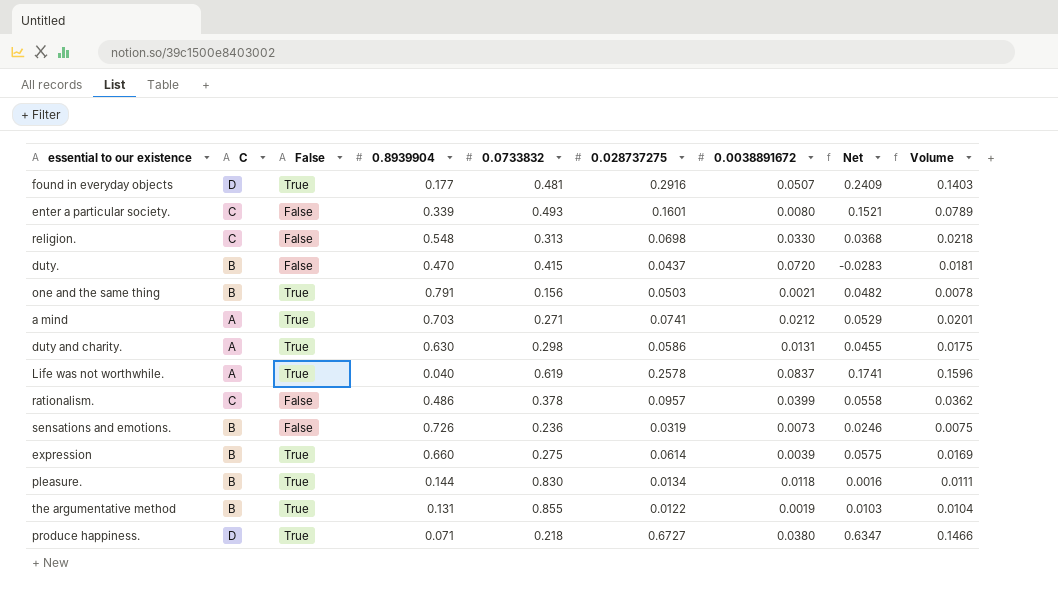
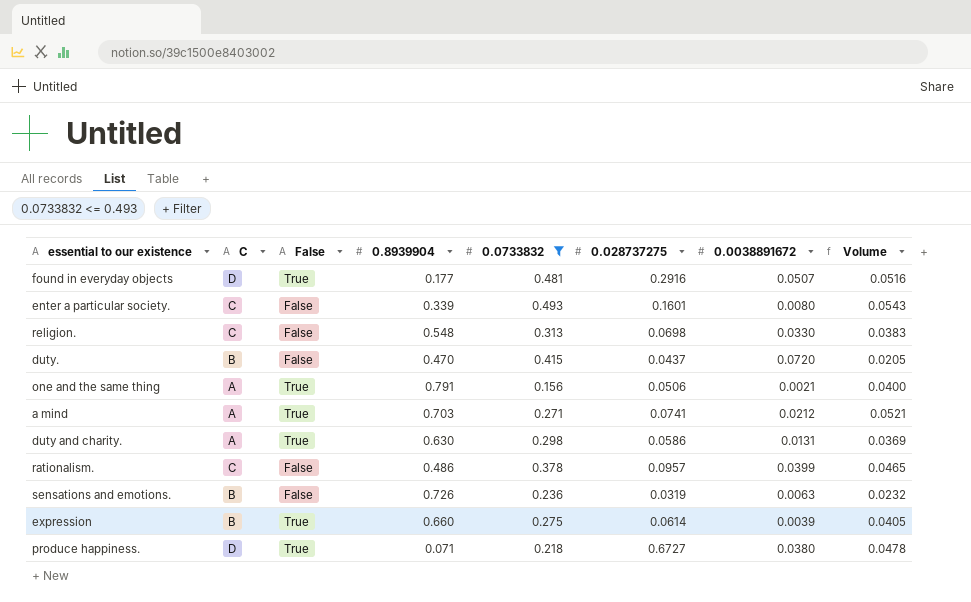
filter: none -> 0.0733832 <= 0.493
column Net | formula: [0.028737275] - [0.0038891672] -> none
column Volume | formula: [0.0733832] * [0.028737275] -> [0.8939904] * [0.028737275]
one and the same thing | C: B -> A
one and the same thing | 0.028737275: 0.0503 -> 0.0506
sensations and emotions. | 0.0038891672: 0.0073 -> 0.0063

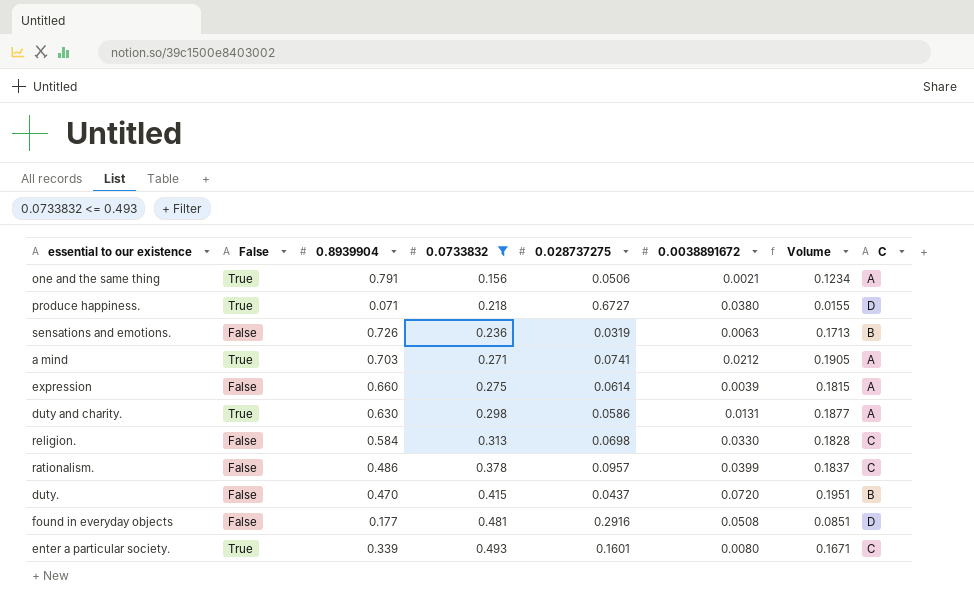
row order: none -> 0.0733832 ascending
column Volume | formula: [0.8939904] * [0.028737275] -> [0.8939904] * [0.0733832]
column C | position: 2 -> 8
expression | False: True -> False
expression | C: B -> A
religion. | 0.8939904: 0.548 -> 0.584
found in everyday objects | False: True -> False
found in everyday objects | 0.0038891672: 0.0507 -> 0.0508
enter a particular society. | False: False -> True

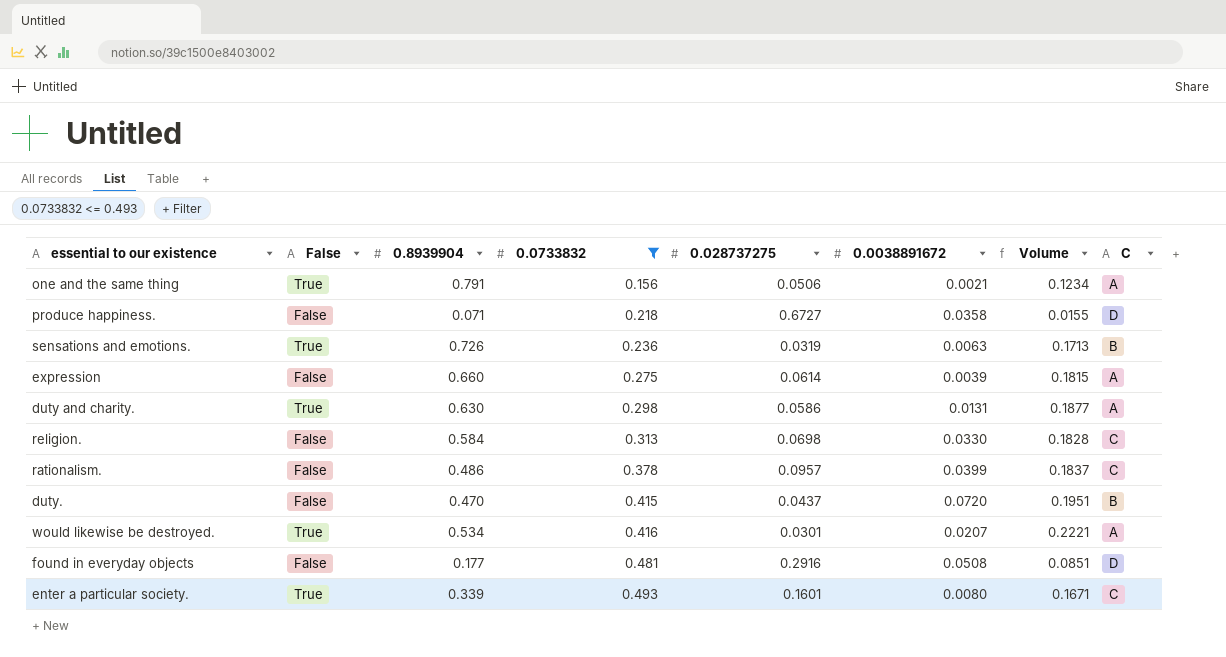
row a mind: True | 0.703 | 0.271 | 0.0741 | 0.0212 | 0.1905 | A -> none
produce happiness. | False: True -> False
produce happiness. | 0.0038891672: 0.0380 -> 0.0358
sensations and emotions. | False: False -> True
row would likewise be destroyed.: none -> True | 0.534 | 0.416 | 0.0301 | 0.0207 | 0.2221 | A

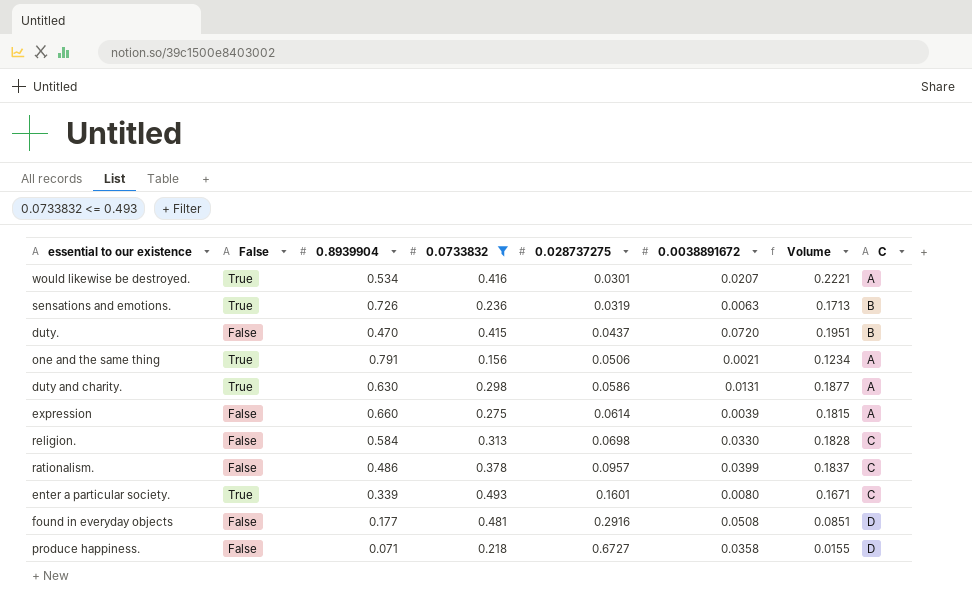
row order: 0.0733832 ascending -> 0.028737275 ascending

